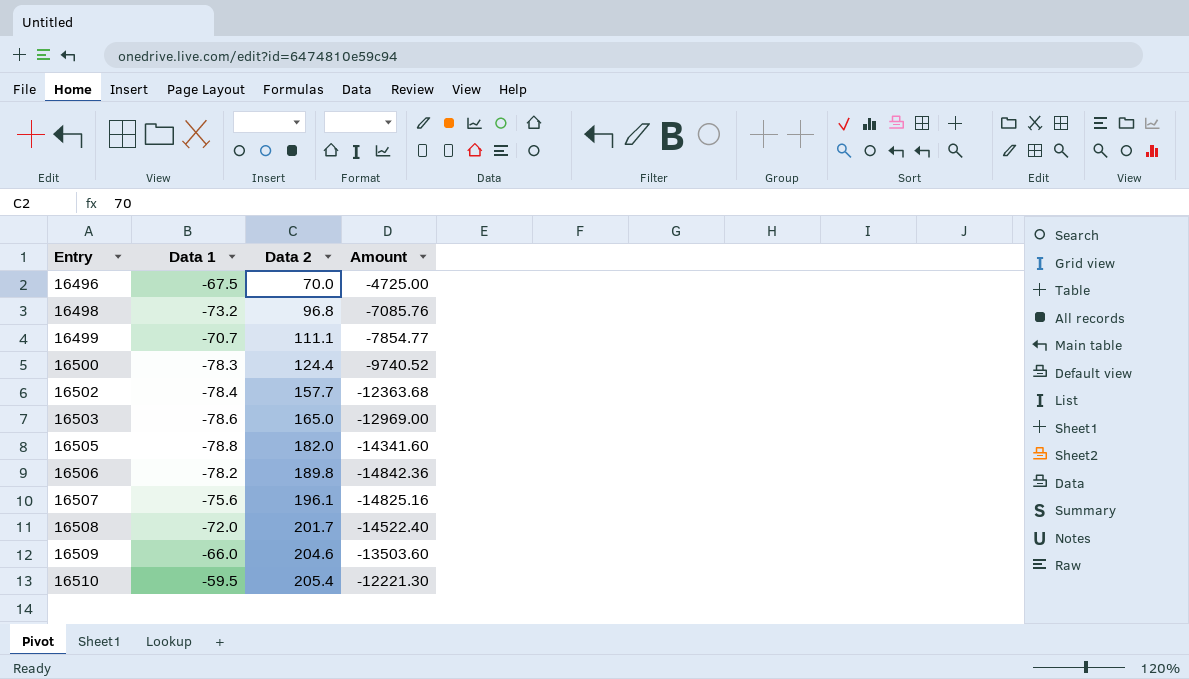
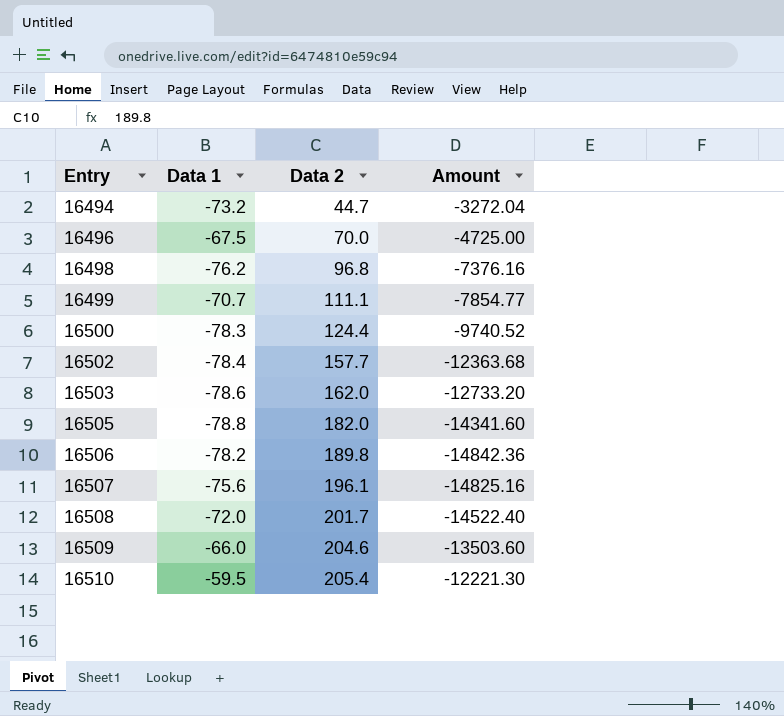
row 16494: none -> -73.2 | 44.7 | -3272.04
16498 | Data 1: -73.2 -> -76.2
16498 | Amount: -7085.76 -> -7376.16
16503 | Data 2: 165.0 -> 162.0
16503 | Amount: -12969.00 -> -12733.20

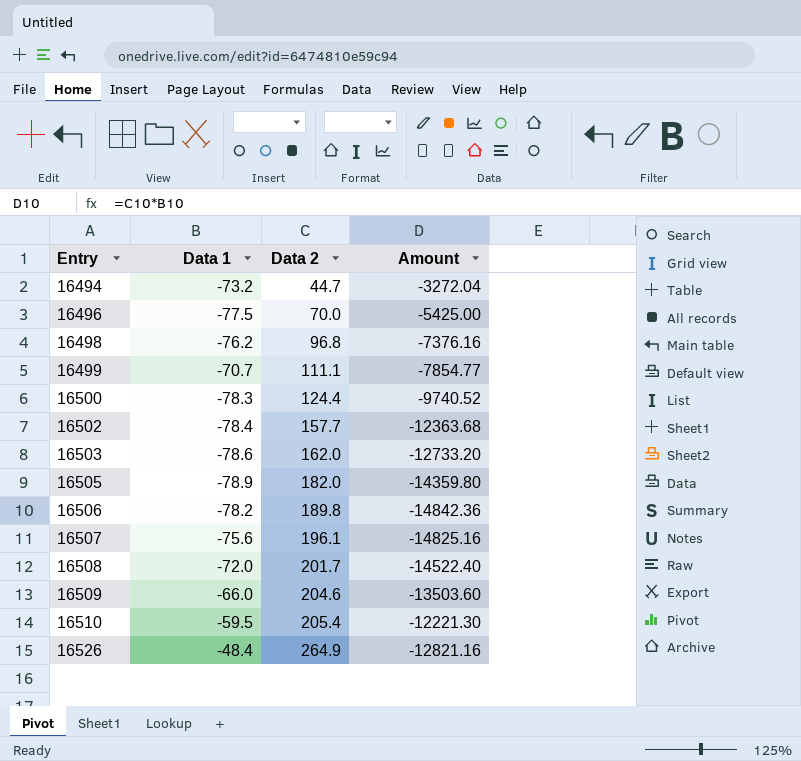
16496 | Data 1: -67.5 -> -77.5
16496 | Amount: -4725.00 -> -5425.00
16505 | Data 1: -78.8 -> -78.9
16505 | Amount: -14341.60 -> -14359.80
row 16526: none -> -48.4 | 264.9 | -12821.16

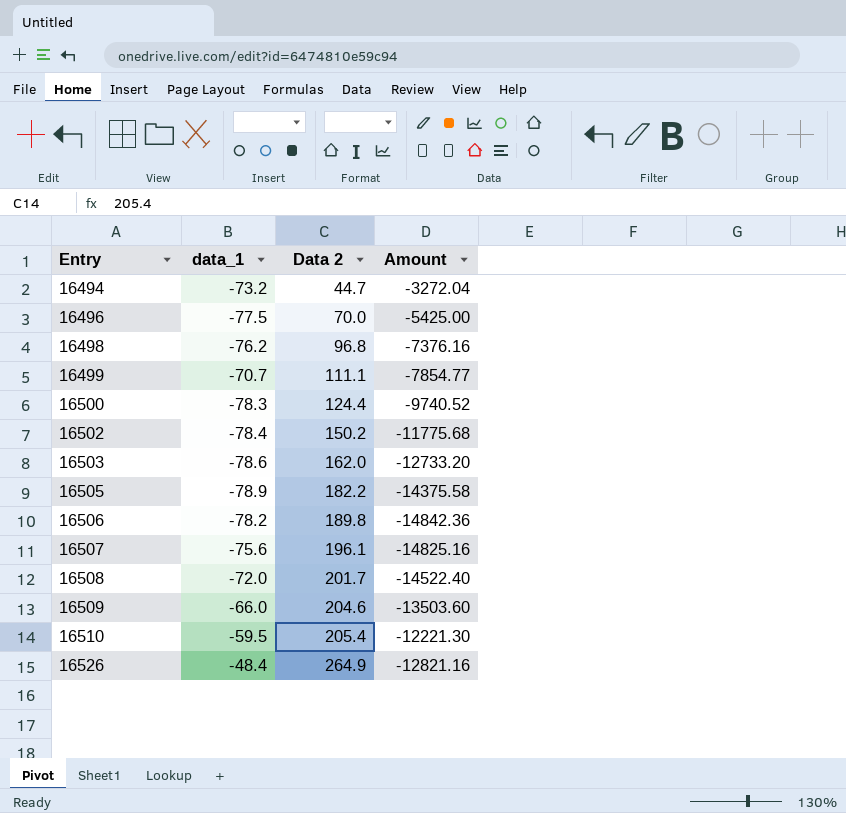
column name: Data 1 -> data_1
16502 | Data 2: 157.7 -> 150.2
16502 | Amount: -12363.68 -> -11775.68
16505 | Data 2: 182.0 -> 182.2
16505 | Amount: -14359.80 -> -14375.58

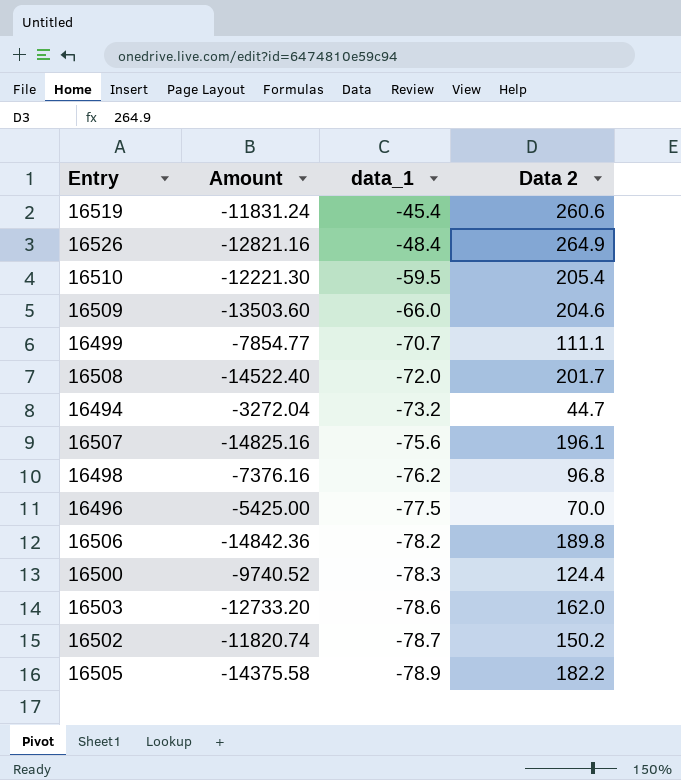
row order: Entry ascending -> data_1 descending
column Amount | position: 4 -> 2
row 16519: none -> -11831.24 | -45.4 | 260.6
16502 | Amount: -11775.68 -> -11820.74
16502 | data_1: -78.4 -> -78.7

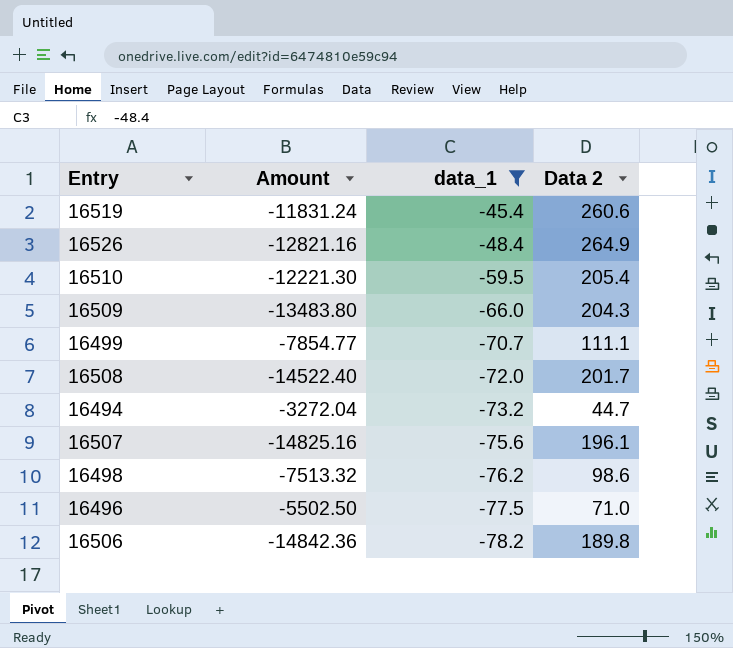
filter: none -> data_1 >= -78.2
16509 | Amount: -13503.60 -> -13483.80
16509 | Data 2: 204.6 -> 204.3
16498 | Amount: -7376.16 -> -7513.32
16498 | Data 2: 96.8 -> 98.6
16496 | Amount: -5425.00 -> -5502.50
16496 | Data 2: 70.0 -> 71.0

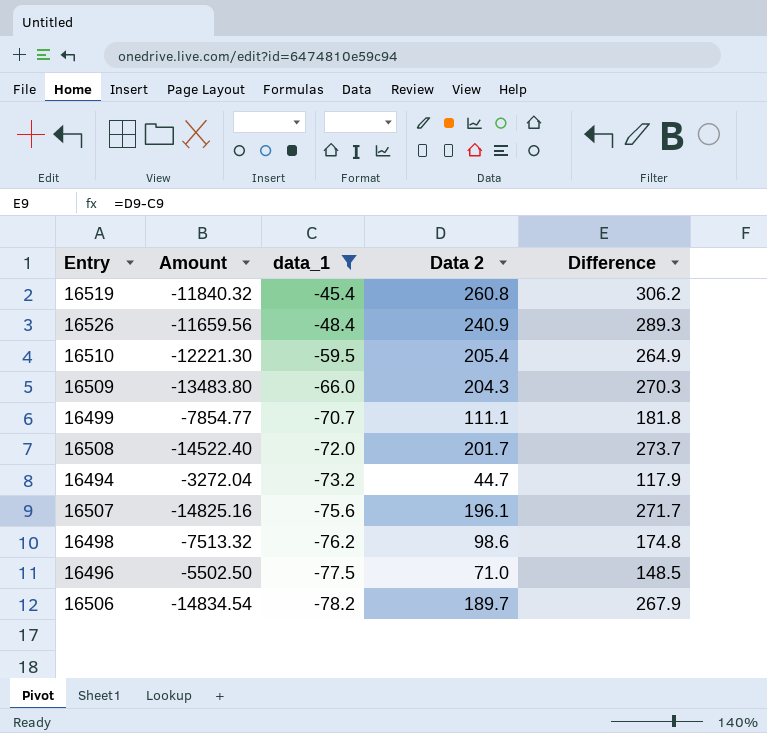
column Difference | formula: none -> [Data 2] - [data_1]
16519 | Amount: -11831.24 -> -11840.32
16519 | Data 2: 260.6 -> 260.8
16526 | Amount: -12821.16 -> -11659.56
16526 | Data 2: 264.9 -> 240.9
16506 | Amount: -14842.36 -> -14834.54
16506 | Data 2: 189.8 -> 189.7

